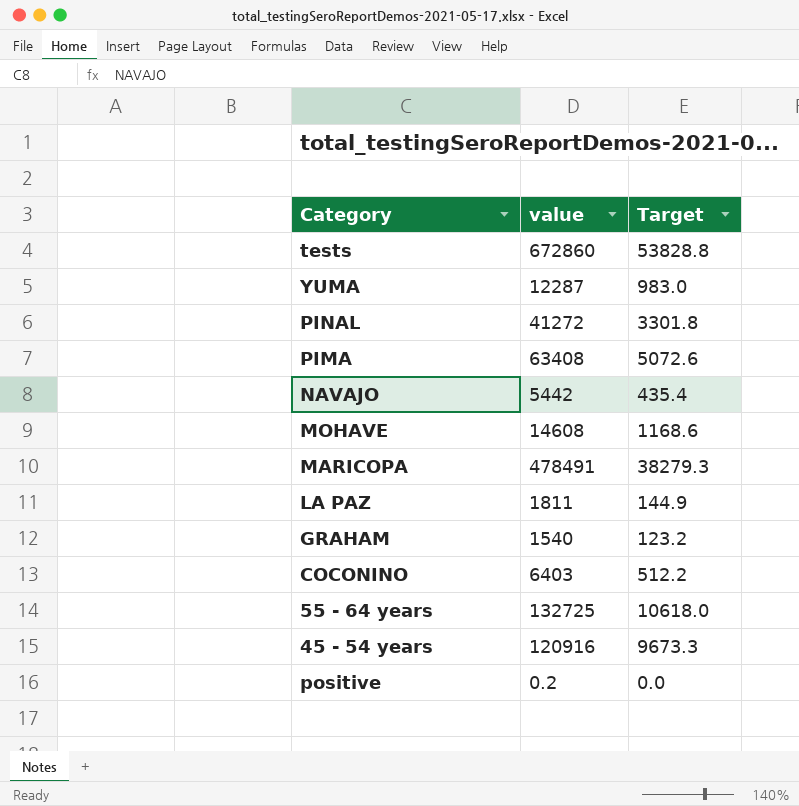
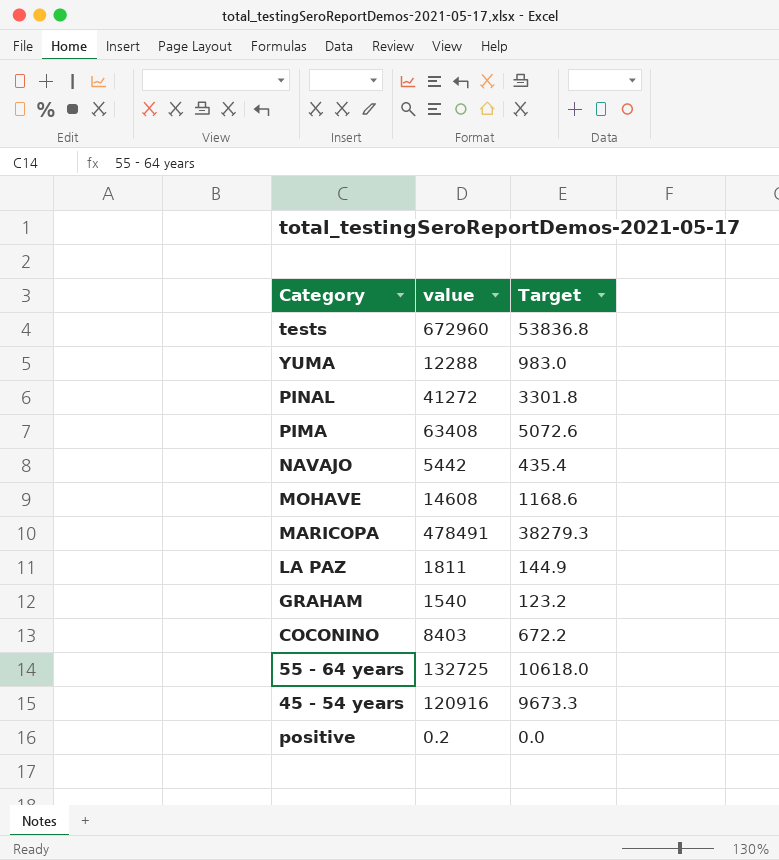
tests | value: 672860 -> 672960
tests | Target: 53828.8 -> 53836.8
YUMA | value: 12287 -> 12288
COCONINO | value: 6403 -> 8403
COCONINO | Target: 512.2 -> 672.2

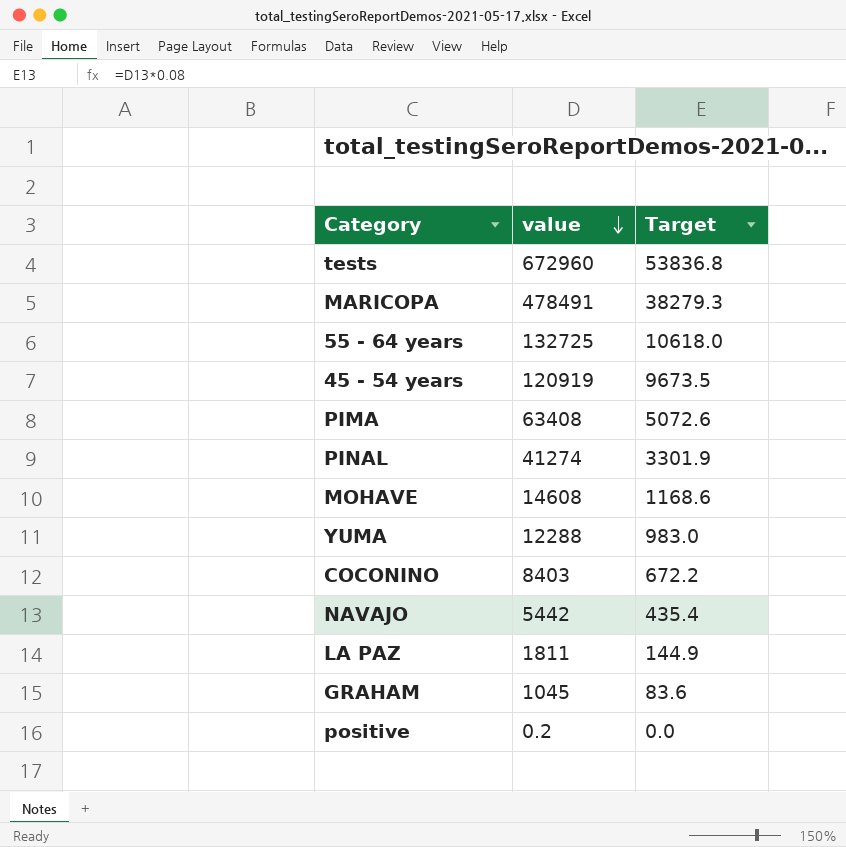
row order: none -> value descending
45 - 54 years | value: 120916 -> 120919
45 - 54 years | Target: 9673.3 -> 9673.5
PINAL | value: 41272 -> 41274
PINAL | Target: 3301.8 -> 3301.9
GRAHAM | value: 1540 -> 1045
GRAHAM | Target: 123.2 -> 83.6

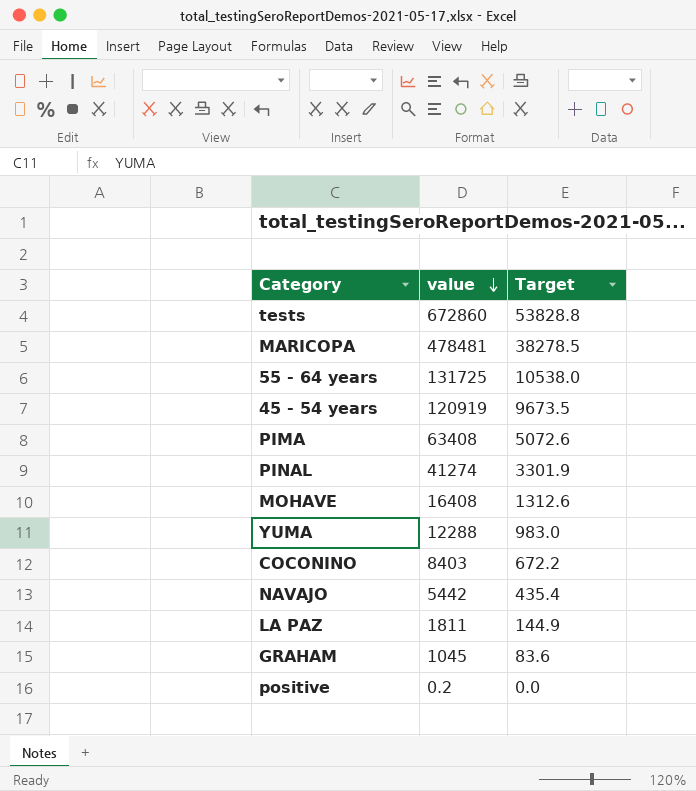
tests | value: 672960 -> 672860
tests | Target: 53836.8 -> 53828.8
MARICOPA | value: 478491 -> 478481
MARICOPA | Target: 38279.3 -> 38278.5
55 - 64 years | value: 132725 -> 131725
55 - 64 years | Target: 10618.0 -> 10538.0
MOHAVE | value: 14608 -> 16408
MOHAVE | Target: 1168.6 -> 1312.6

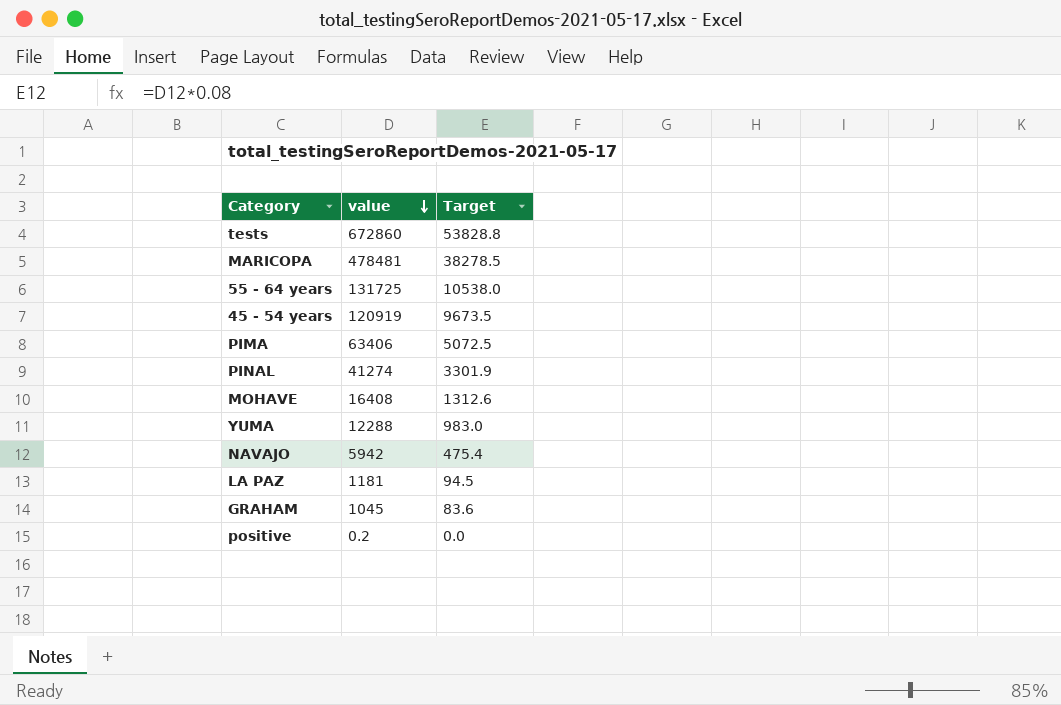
row COCONINO: 8403 | 672.2 -> none
PIMA | value: 63408 -> 63406
PIMA | Target: 5072.6 -> 5072.5
NAVAJO | value: 5442 -> 5942
NAVAJO | Target: 435.4 -> 475.4
LA PAZ | value: 1811 -> 1181
LA PAZ | Target: 144.9 -> 94.5

